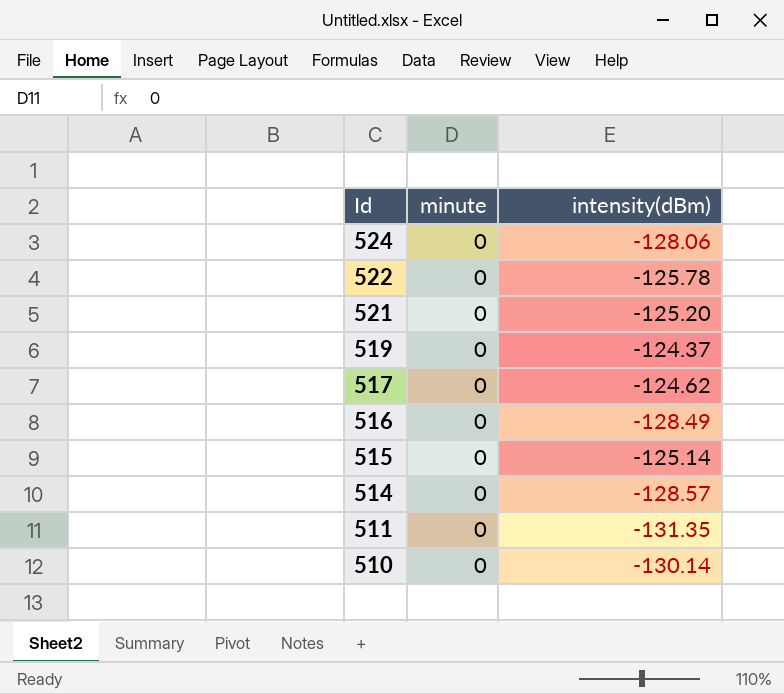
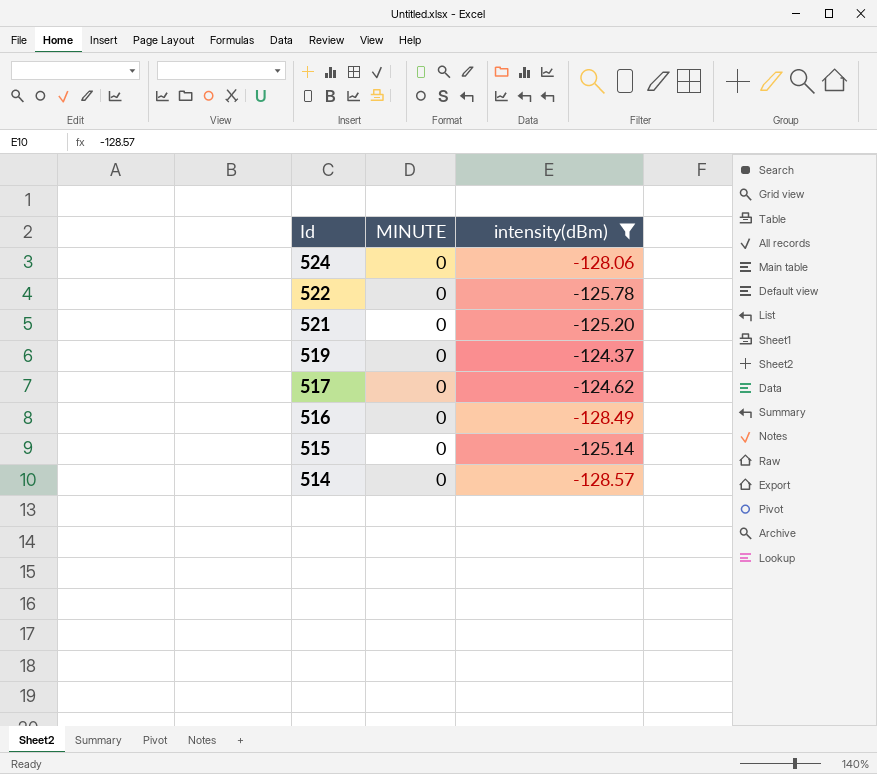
filter: none -> intensity(dBm) >= -128.57
column name: minute -> MINUTE

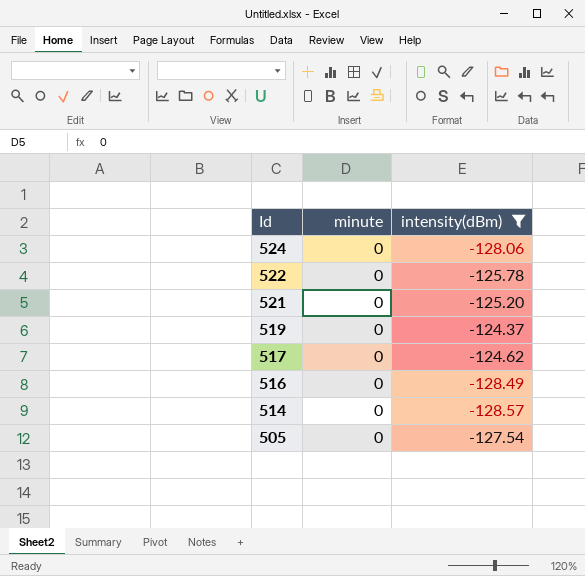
column name: MINUTE -> minute
row 515: 0 | -125.14 -> none
row 505: none -> 0 | -127.54

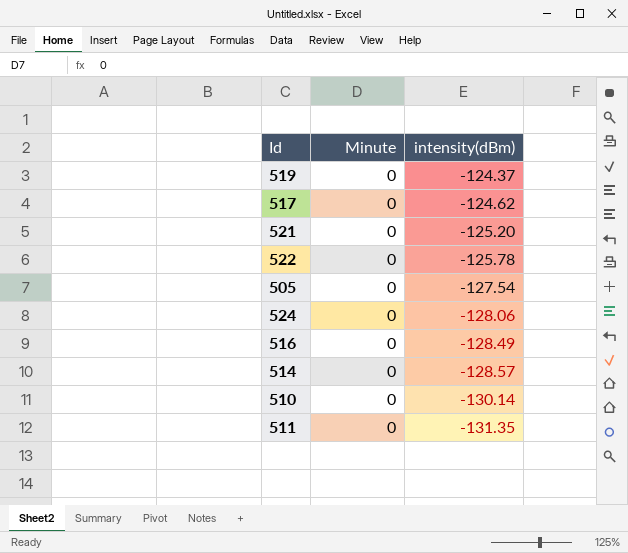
filter: intensity(dBm) >= -128.57 -> none
row order: Id descending -> intensity(dBm) descending
column name: minute -> Minute

